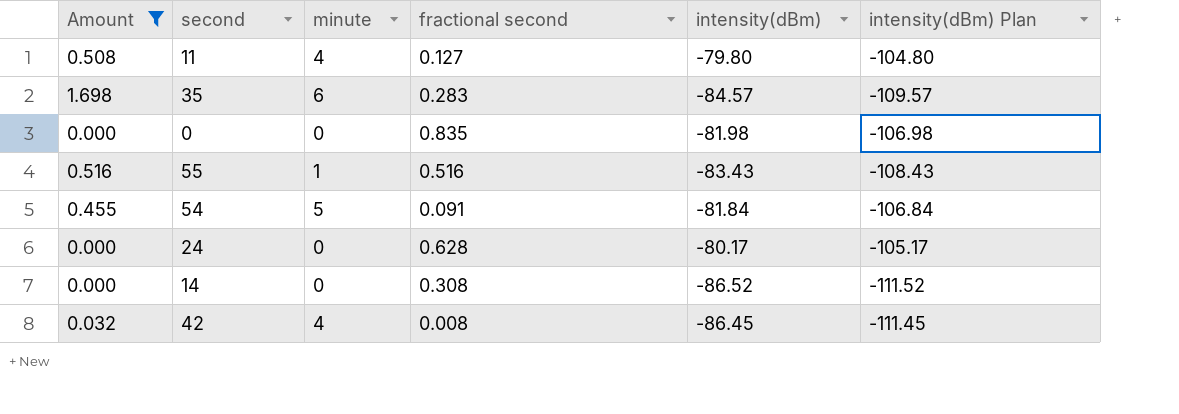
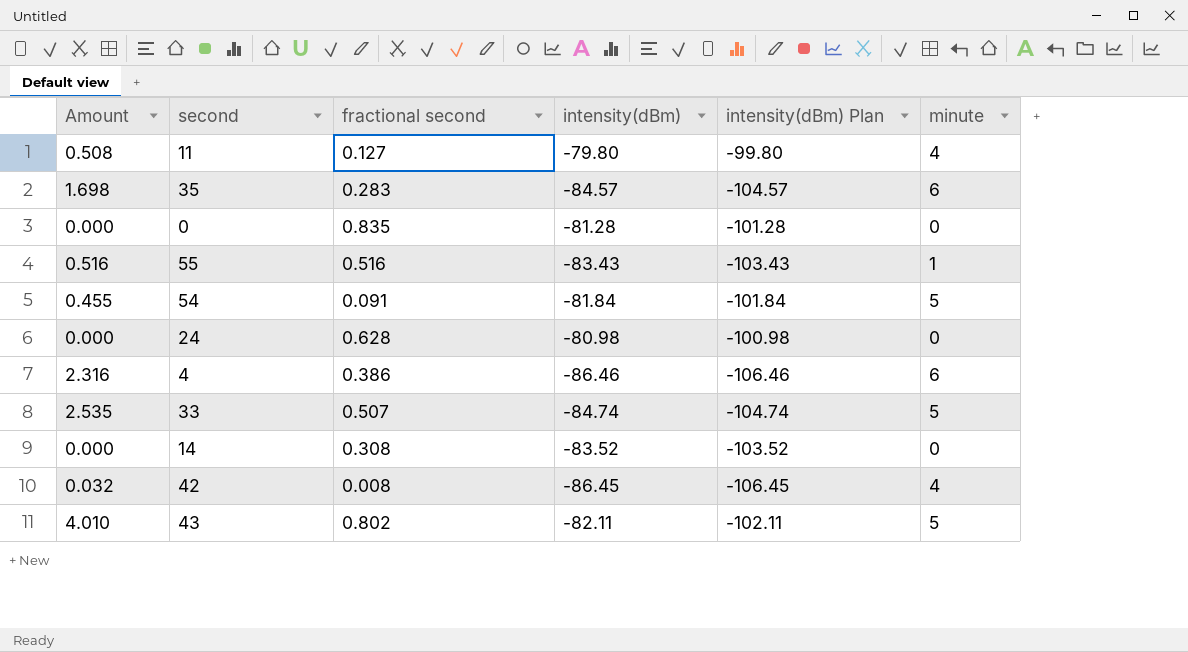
filter: Amount <= 1.698 -> none
column intensity(dBm) Plan | formula: [intensity(dBm)] - 25 -> [intensity(dBm)] - 20
column minute | position: 3 -> 6
0 | intensity(dBm): -81.98 -> -81.28
24 | intensity(dBm): -80.17 -> -80.98
14 | intensity(dBm): -86.52 -> -83.52

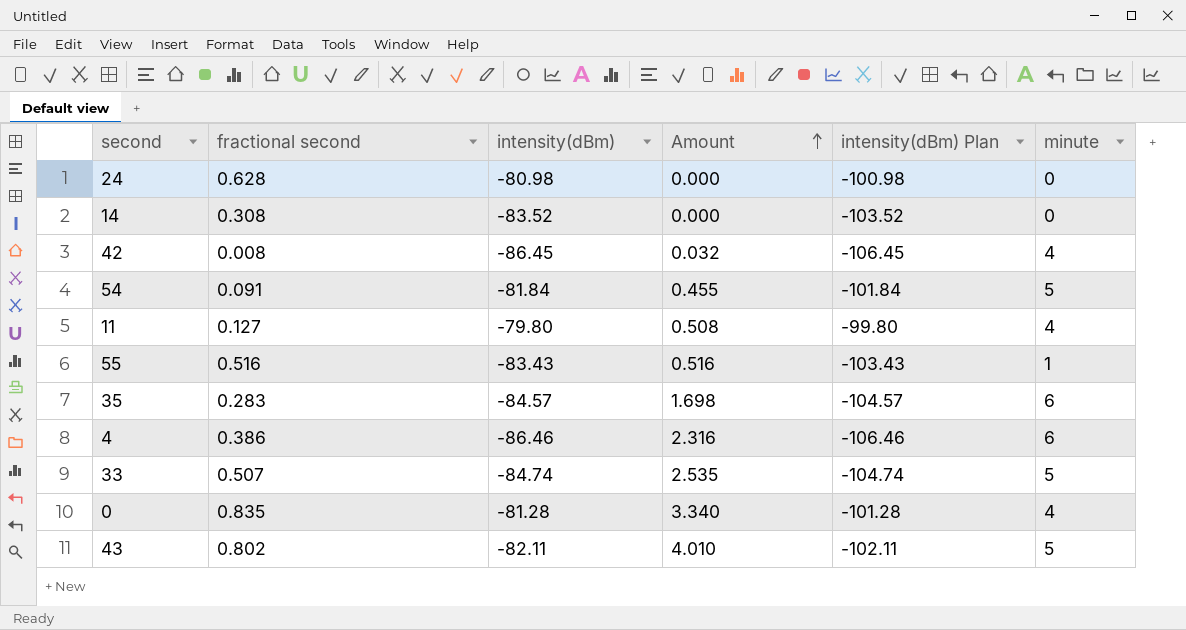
row order: none -> Amount ascending
column Amount | position: 1 -> 4
0 | Amount: 0.000 -> 3.340
0 | minute: 0 -> 4

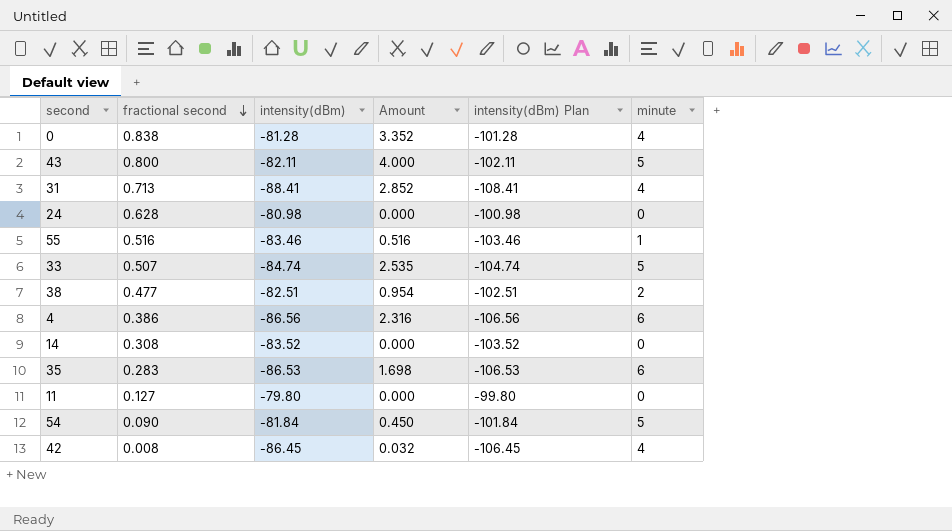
row order: Amount ascending -> fractional second descending
0 | fractional second: 0.835 -> 0.838
0 | Amount: 3.340 -> 3.352
43 | fractional second: 0.802 -> 0.800
43 | Amount: 4.010 -> 4.000
row 31: none -> 0.713 | -88.41 | 2.852 | -108.41 | 4
55 | intensity(dBm): -83.43 -> -83.46
55 | intensity(dBm) Plan: -103.43 -> -103.46
row 38: none -> 0.477 | -82.51 | 0.954 | -102.51 | 2
4 | intensity(dBm): -86.46 -> -86.56
4 | intensity(dBm) Plan: -106.46 -> -106.56
35 | intensity(dBm): -84.57 -> -86.53
35 | intensity(dBm) Plan: -104.57 -> -106.53
11 | Amount: 0.508 -> 0.000
11 | minute: 4 -> 0
54 | fractional second: 0.091 -> 0.090
54 | Amount: 0.455 -> 0.450

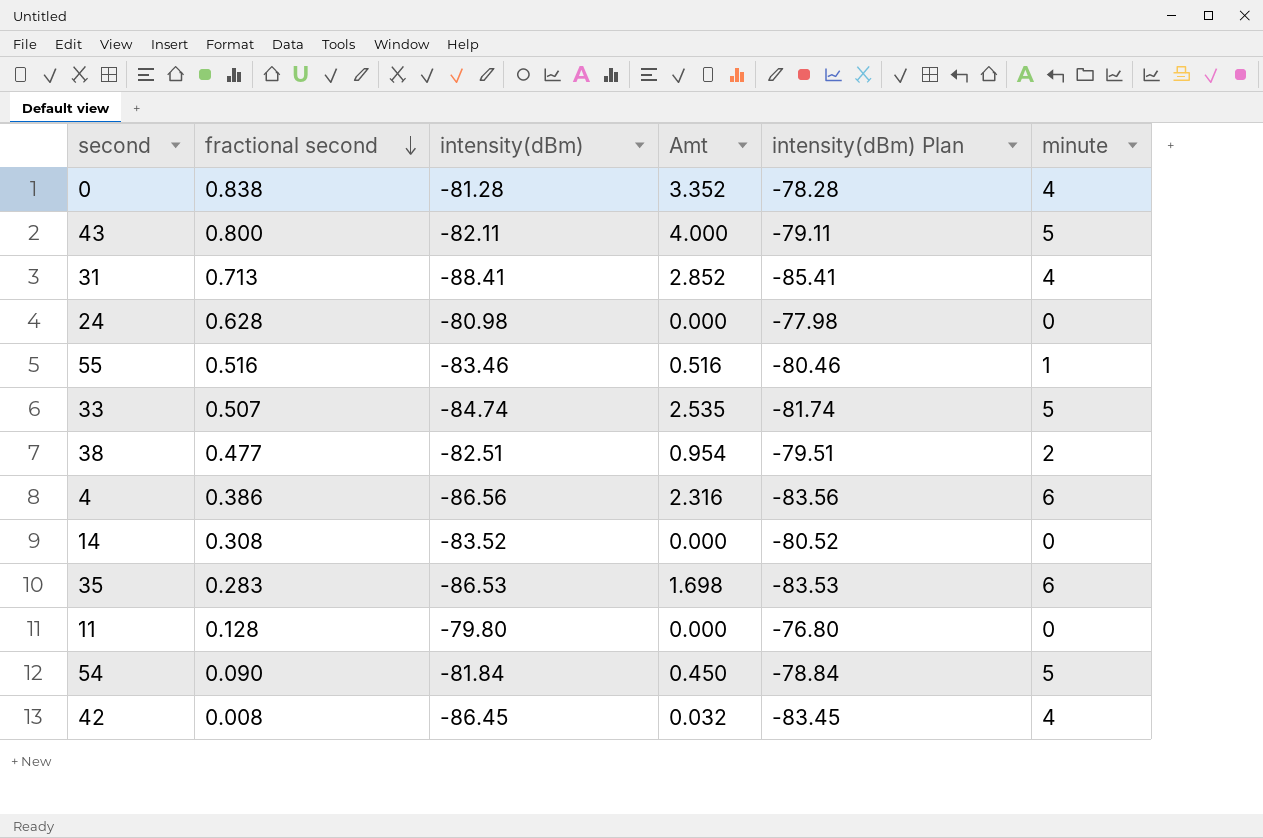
column name: Amount -> Amt
column intensity(dBm) Plan | formula: [intensity(dBm)] - 20 -> [intensity(dBm)] + 3
11 | fractional second: 0.127 -> 0.128

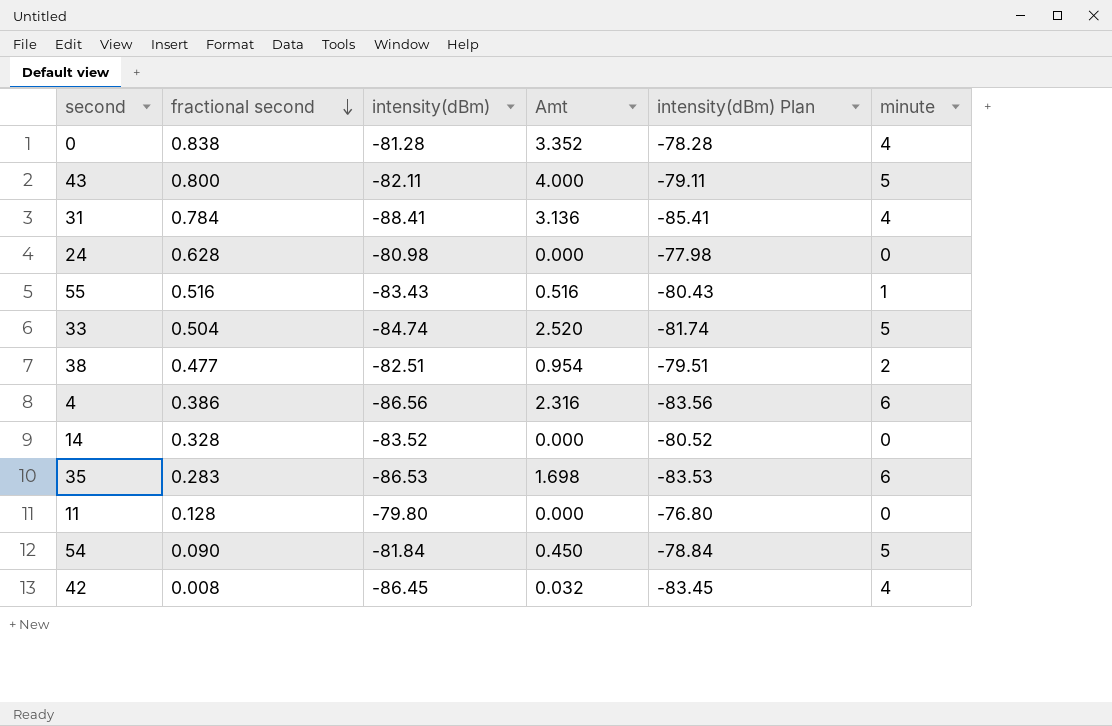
31 | fractional second: 0.713 -> 0.784
31 | Amt: 2.852 -> 3.136
55 | intensity(dBm): -83.46 -> -83.43
55 | intensity(dBm) Plan: -80.46 -> -80.43
33 | fractional second: 0.507 -> 0.504
33 | Amt: 2.535 -> 2.520
14 | fractional second: 0.308 -> 0.328

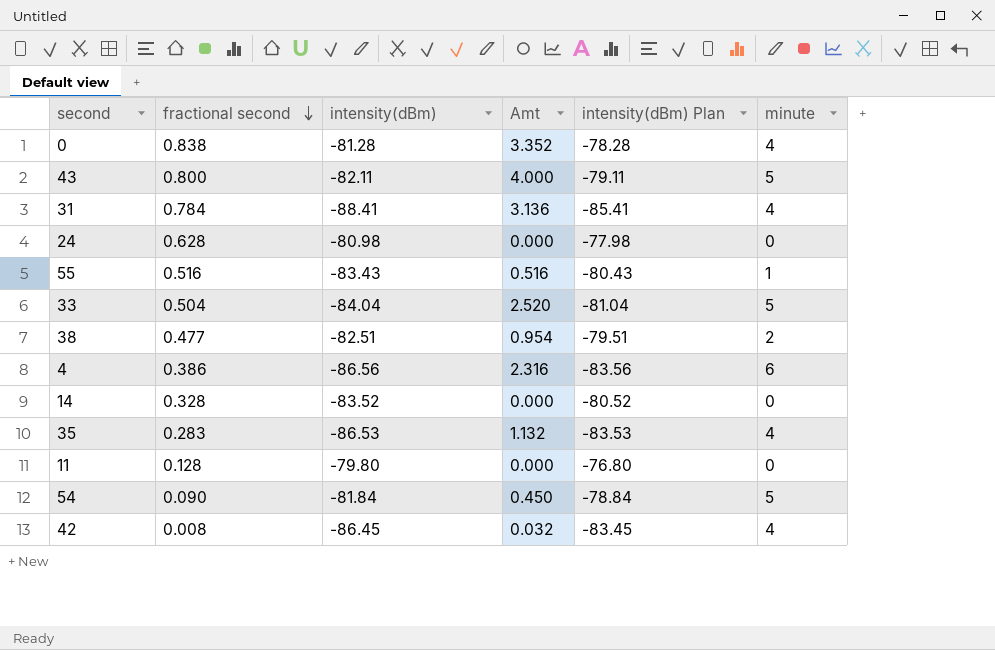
33 | intensity(dBm): -84.74 -> -84.04
33 | intensity(dBm) Plan: -81.74 -> -81.04
35 | Amt: 1.698 -> 1.132
35 | minute: 6 -> 4

